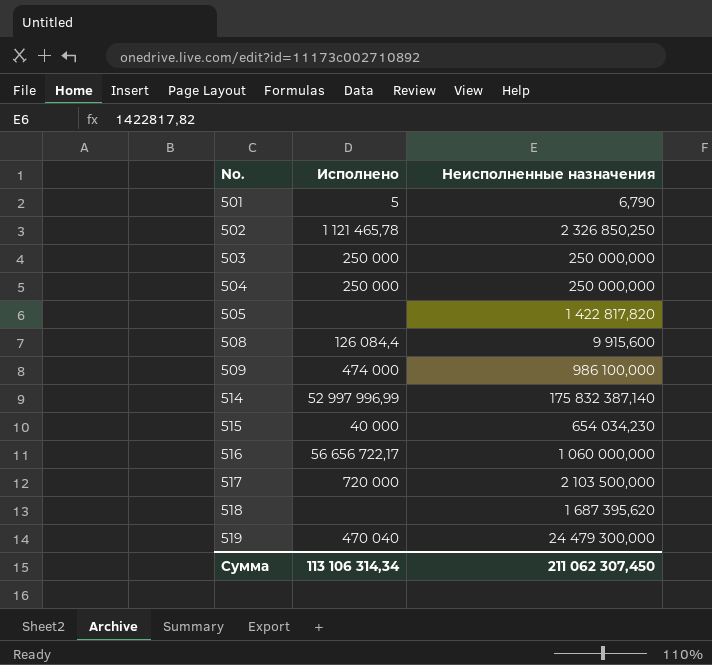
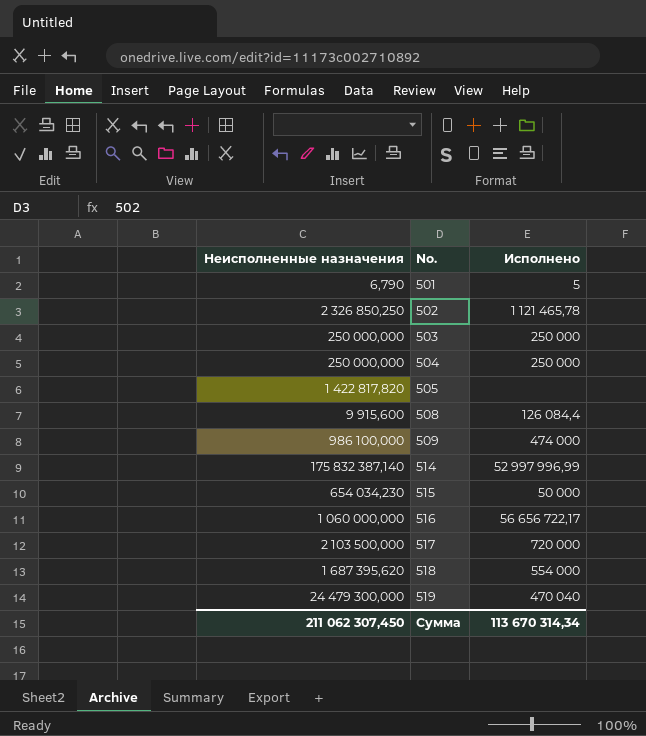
column Неисполненные назначения | position: 3 -> 1
515 | Исполнено: 40 000 -> 50 000
518 | Исполнено: none -> 554 000
Сумма | Исполнено: 113 106 314,34 -> 113 670 314,34

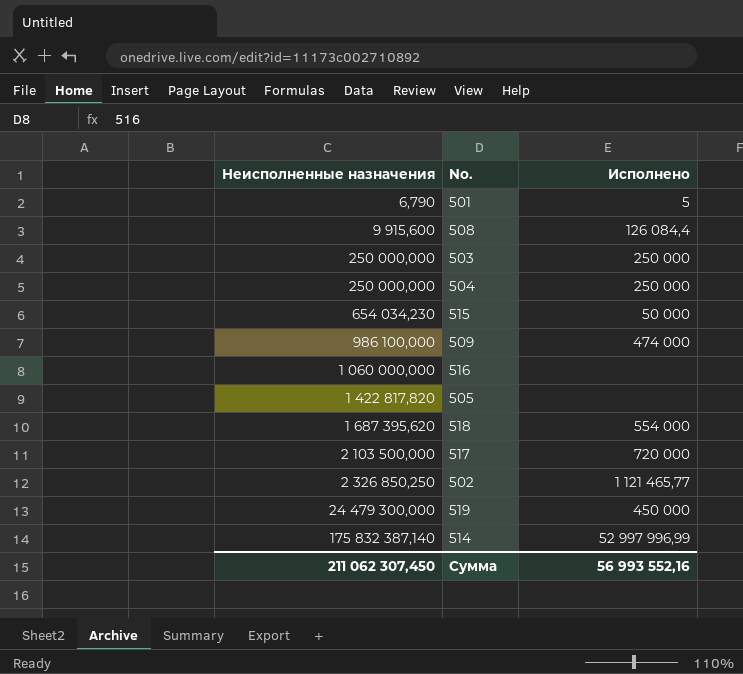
row order: No. ascending -> Неисполненные назначения ascending
516 | Исполнено: 56 656 722,17 -> none
502 | Исполнено: 1 121 465,78 -> 1 121 465,77
519 | Исполнено: 470 040 -> 450 000
Сумма | Исполнено: 113 670 314,34 -> 56 993 552,16

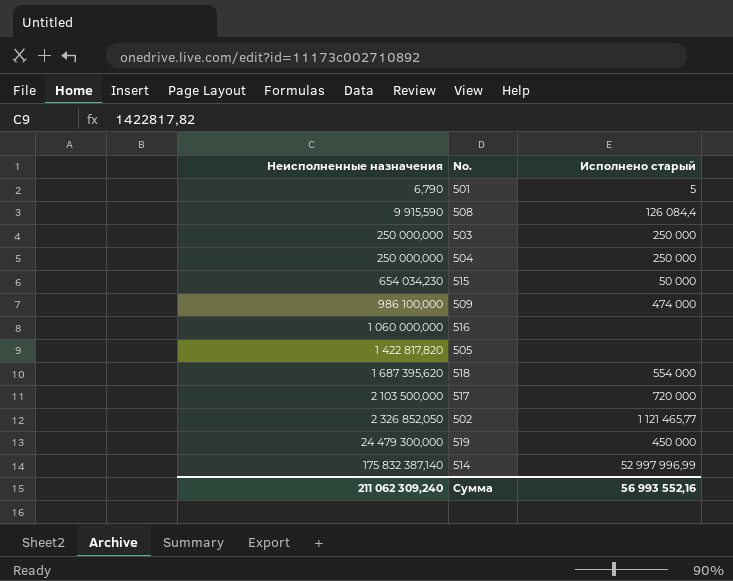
column name: Исполнено -> Исполнено старый
508 | Неисполненные назначения: 9 915,600 -> 9 915,590
502 | Неисполненные назначения: 2 326 850,250 -> 2 326 852,050
Сумма | Неисполненные назначения: 211 062 307,450 -> 211 062 309,240

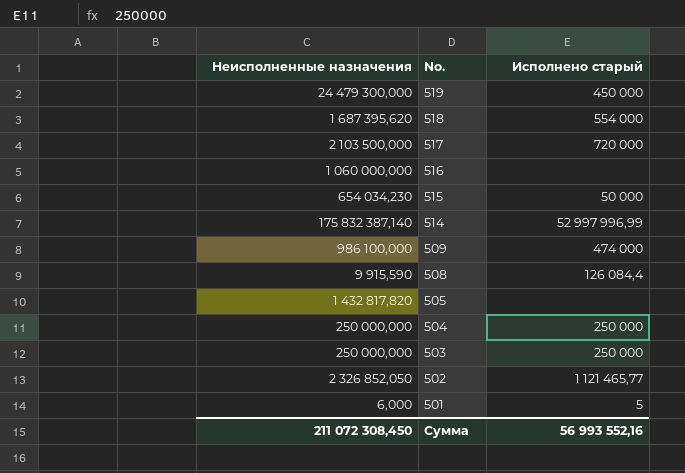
row order: Неисполненные назначения ascending -> No. descending
505 | Неисполненные назначения: 1 422 817,820 -> 1 432 817,820
501 | Неисполненные назначения: 6,790 -> 6,000
Сумма | Неисполненные назначения: 211 062 309,240 -> 211 072 308,450

